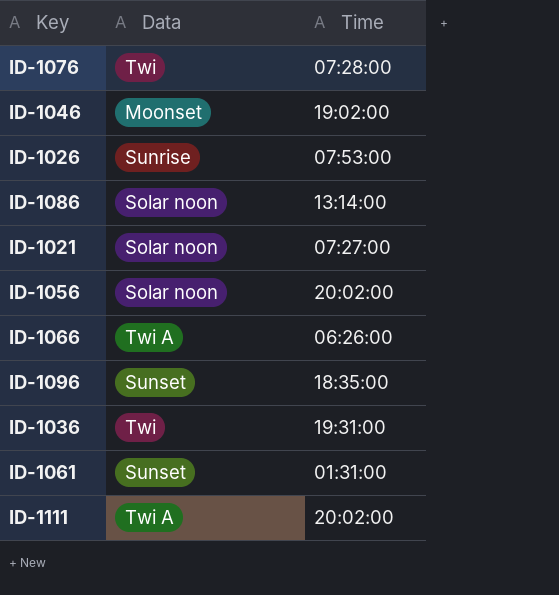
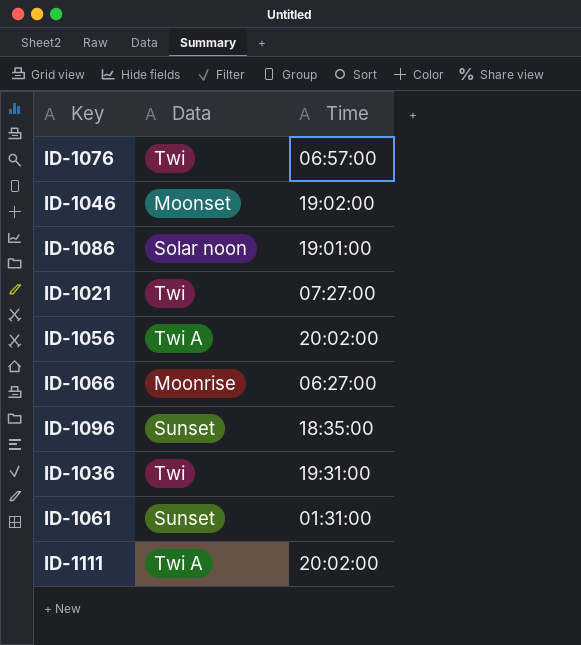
row ID-1026: Sunrise | 07:53:00 -> none
ID-1076 | Time: 07:28:00 -> 06:57:00
ID-1086 | Time: 13:14:00 -> 19:01:00
ID-1021 | Data: Solar noon -> Twi
ID-1056 | Data: Solar noon -> Twi A
ID-1066 | Data: Twi A -> Moonrise
ID-1066 | Time: 06:26:00 -> 06:27:00

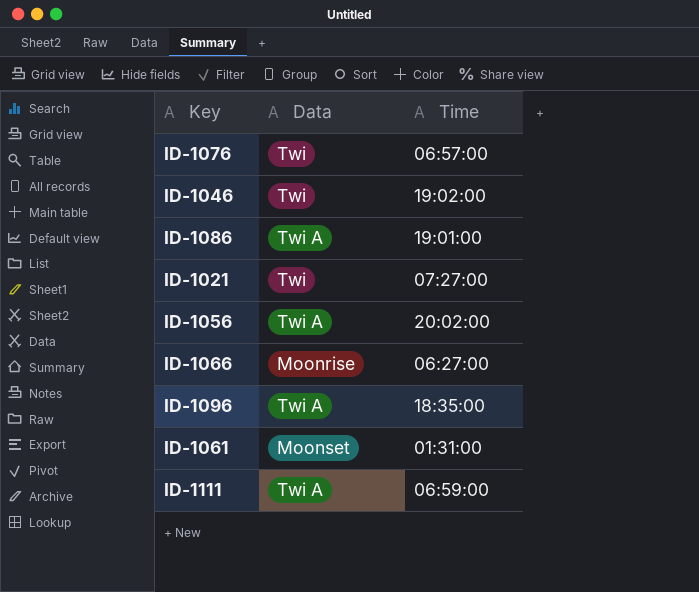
row ID-1036: Twi | 19:31:00 -> none
ID-1046 | Data: Moonset -> Twi
ID-1086 | Data: Solar noon -> Twi A
ID-1096 | Data: Sunset -> Twi A
ID-1061 | Data: Sunset -> Moonset
ID-1111 | Time: 20:02:00 -> 06:59:00

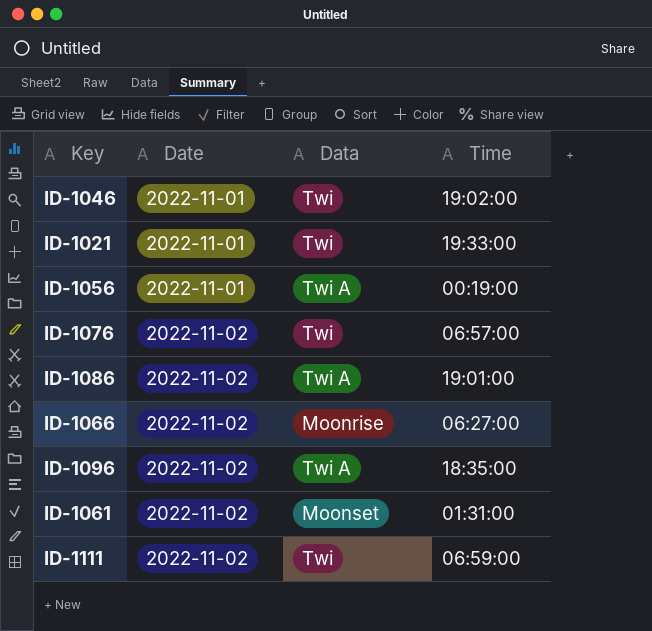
row order: none -> Date ascending
column Date | position: none -> 2
ID-1021 | Time: 07:27:00 -> 19:33:00
ID-1056 | Time: 20:02:00 -> 00:19:00
ID-1111 | Data: Twi A -> Twi

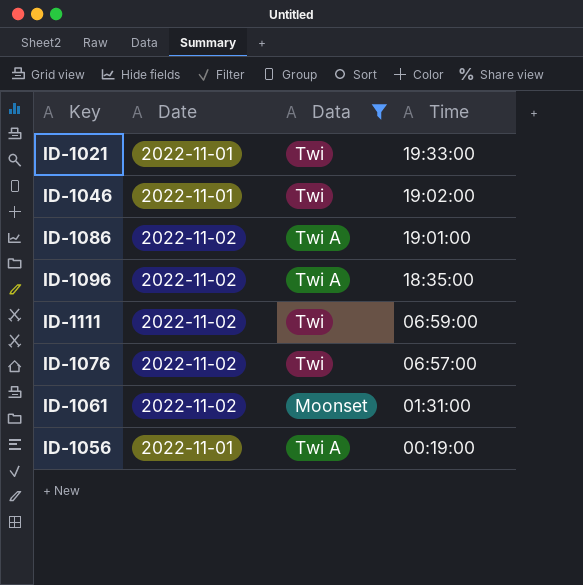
filter: none -> Data != Moonrise
row order: Date ascending -> Time descending

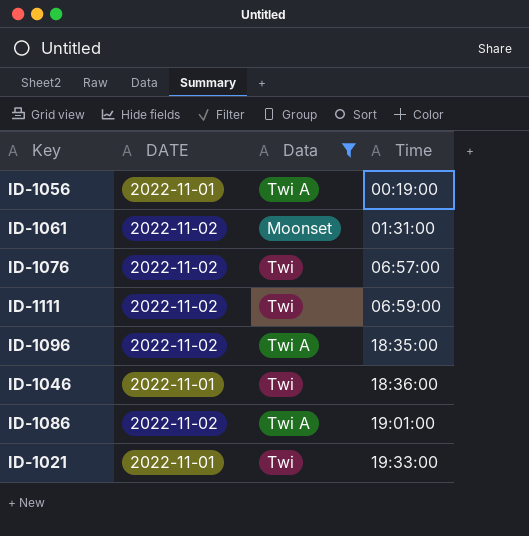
row order: Time descending -> Time ascending
column name: Date -> DATE
ID-1046 | Time: 19:02:00 -> 18:36:00

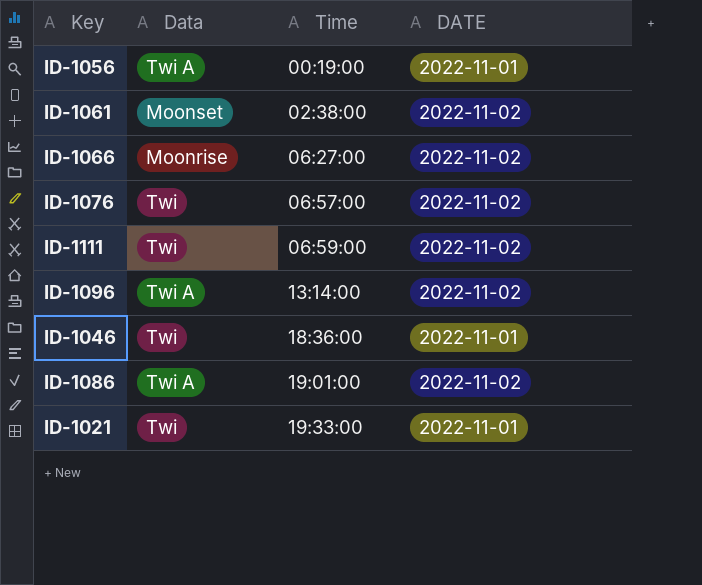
filter: Data != Moonrise -> none
column DATE | position: 2 -> 4
ID-1061 | Time: 01:31:00 -> 02:38:00
ID-1096 | Time: 18:35:00 -> 13:14:00

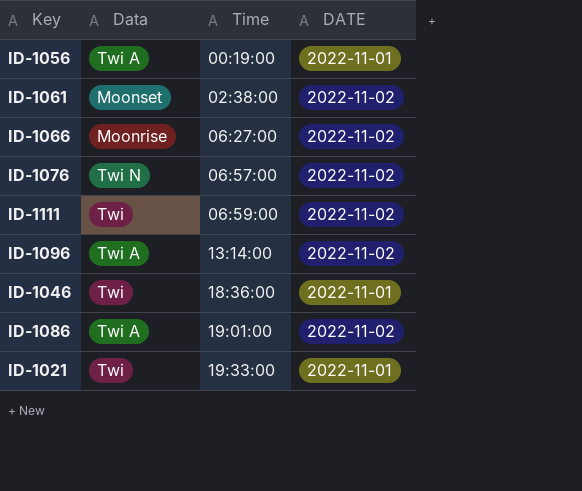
ID-1076 | Data: Twi -> Twi N

